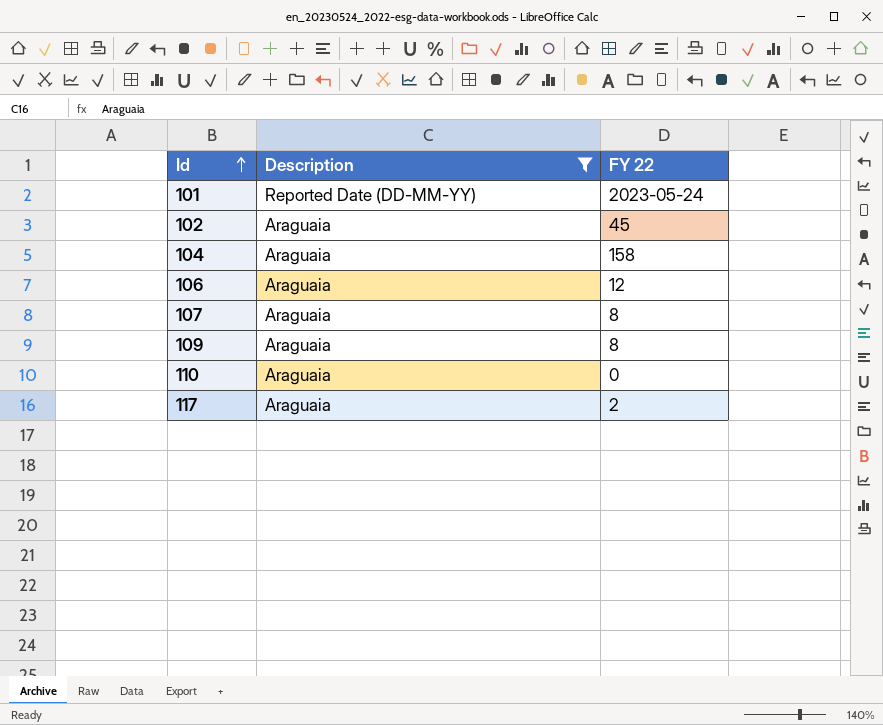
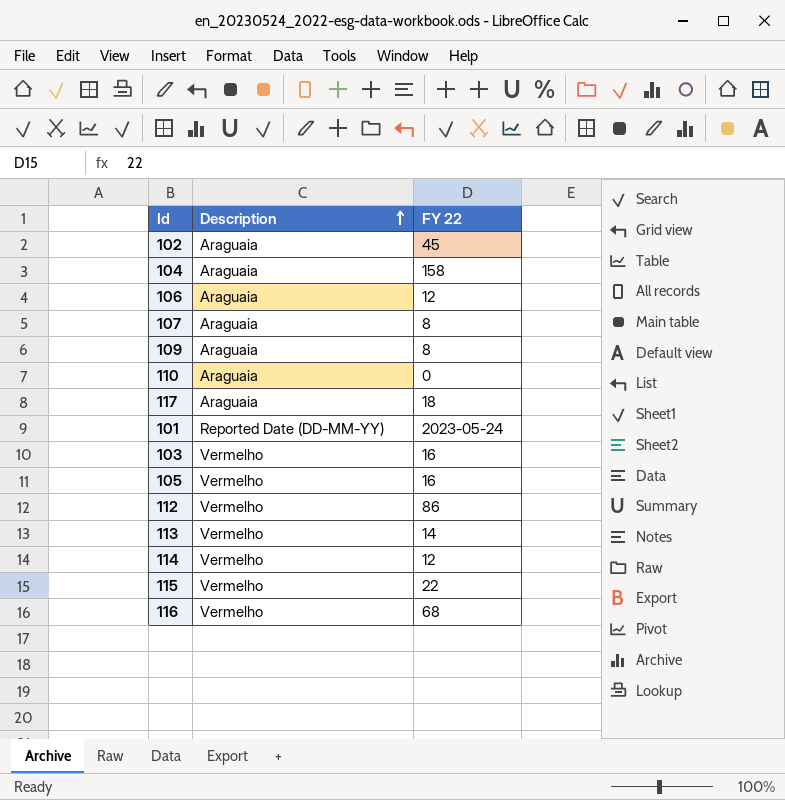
filter: Description != Vermelho -> none
row order: Id ascending -> Description ascending
117 | FY 22: 2 -> 18

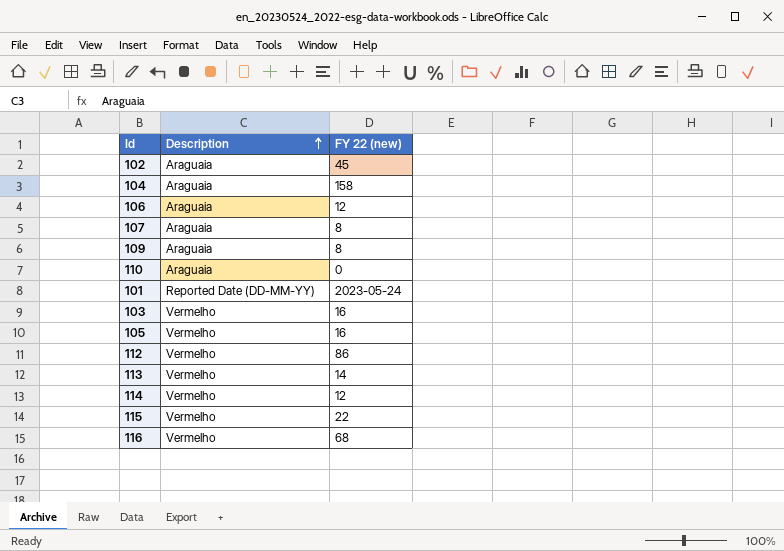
column name: FY 22 -> FY 22 (new)
row 117: Araguaia | 18 -> none

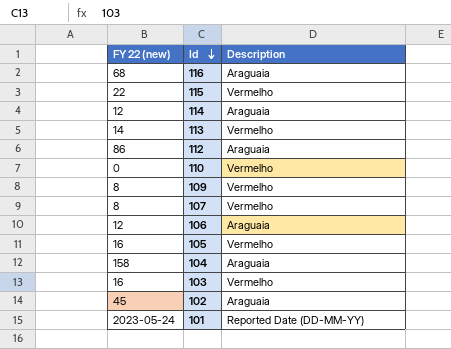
row order: Description ascending -> Id descending
column FY 22 (new) | position: 3 -> 1
116 | Description: Vermelho -> Araguaia
114 | Description: Vermelho -> Araguaia
112 | Description: Vermelho -> Araguaia
110 | Description: Araguaia -> Vermelho
109 | Description: Araguaia -> Vermelho
107 | Description: Araguaia -> Vermelho

